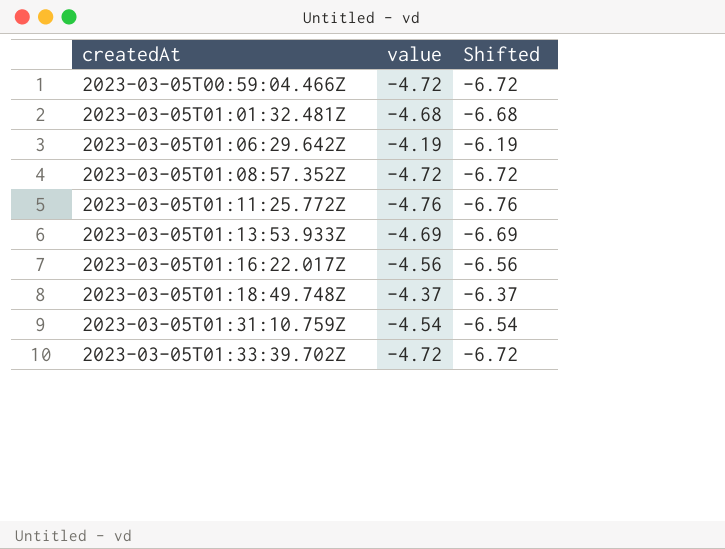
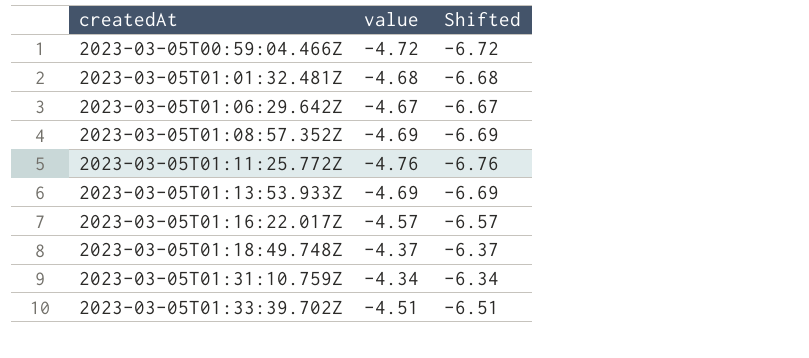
2023-03-05T01:06:29.642Z | value: -4.19 -> -4.67
2023-03-05T01:06:29.642Z | Shifted: -6.19 -> -6.67
2023-03-05T01:08:57.352Z | value: -4.72 -> -4.69
2023-03-05T01:08:57.352Z | Shifted: -6.72 -> -6.69
2023-03-05T01:16:22.017Z | value: -4.56 -> -4.57
2023-03-05T01:16:22.017Z | Shifted: -6.56 -> -6.57
2023-03-05T01:31:10.759Z | value: -4.54 -> -4.34
2023-03-05T01:31:10.759Z | Shifted: -6.54 -> -6.34
2023-03-05T01:33:39.702Z | value: -4.72 -> -4.51
2023-03-05T01:33:39.702Z | Shifted: -6.72 -> -6.51

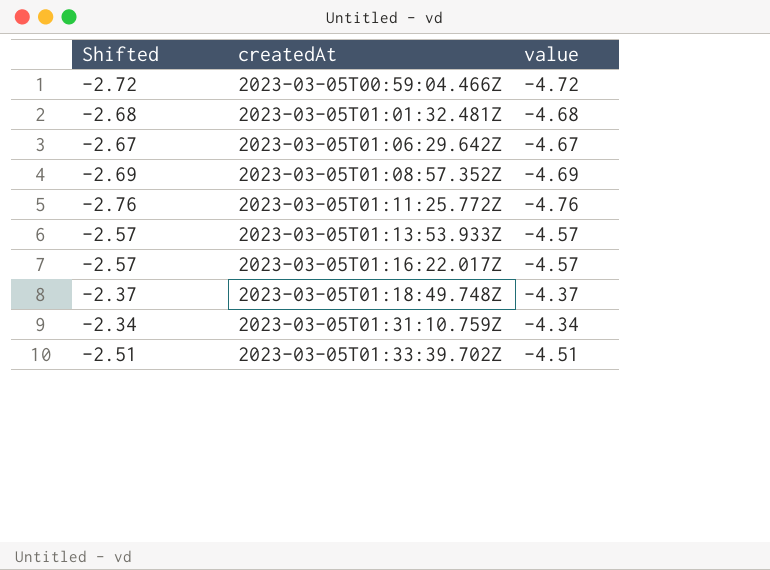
column Shifted | formula: [value] - 2 -> [value] + 2
column Shifted | position: 3 -> 1
2023-03-05T01:13:53.933Z | value: -4.69 -> -4.57

